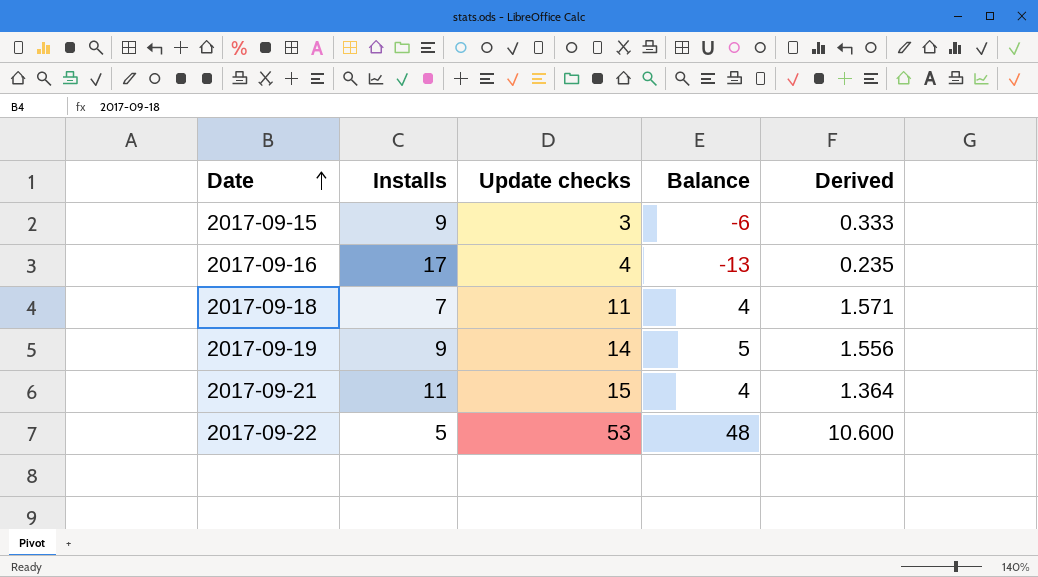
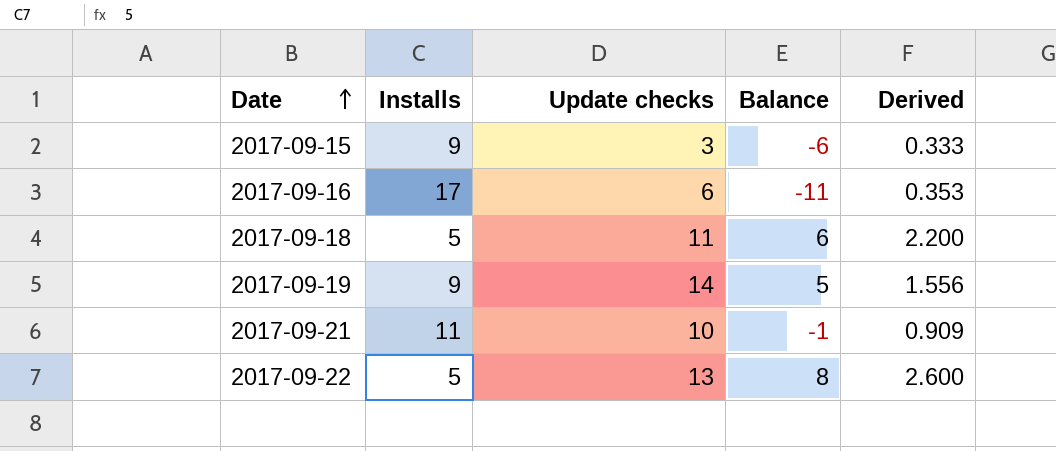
2017-09-16 | Update checks: 4 -> 6
2017-09-16 | Balance: -13 -> -11
2017-09-16 | Derived: 0.235 -> 0.353
2017-09-18 | Installs: 7 -> 5
2017-09-18 | Balance: 4 -> 6
2017-09-18 | Derived: 1.571 -> 2.200
2017-09-21 | Update checks: 15 -> 10
2017-09-21 | Balance: 4 -> -1
2017-09-21 | Derived: 1.364 -> 0.909
2017-09-22 | Update checks: 53 -> 13
2017-09-22 | Balance: 48 -> 8
2017-09-22 | Derived: 10.600 -> 2.600

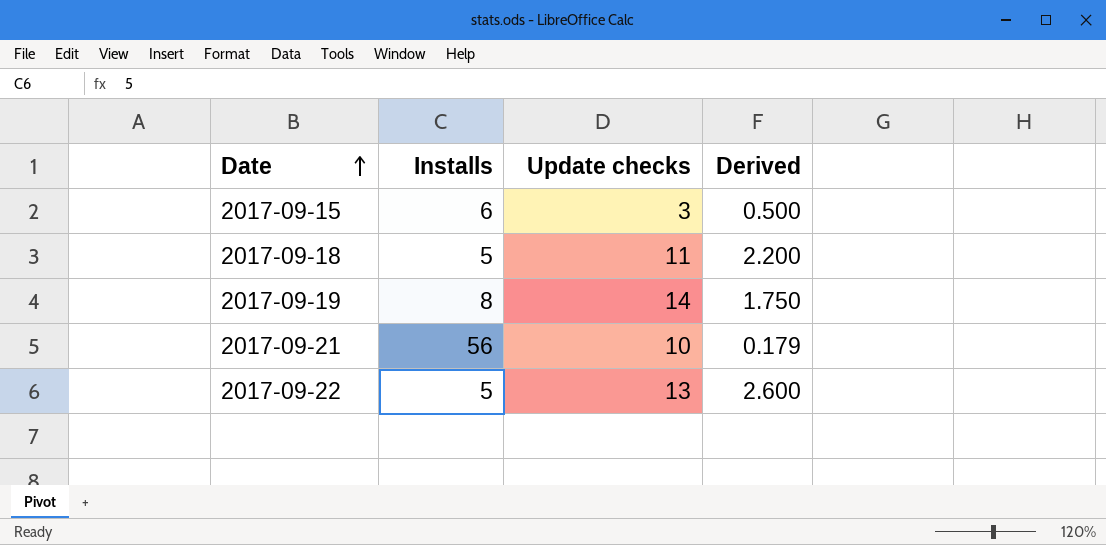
column Balance | formula: [Update checks] - [Installs] -> none
row 2017-09-16: 17 | 6 | -11 | 0.353 -> none
2017-09-15 | Installs: 9 -> 6
2017-09-15 | Derived: 0.333 -> 0.500
2017-09-19 | Installs: 9 -> 8
2017-09-19 | Derived: 1.556 -> 1.750
2017-09-21 | Installs: 11 -> 56
2017-09-21 | Derived: 0.909 -> 0.179

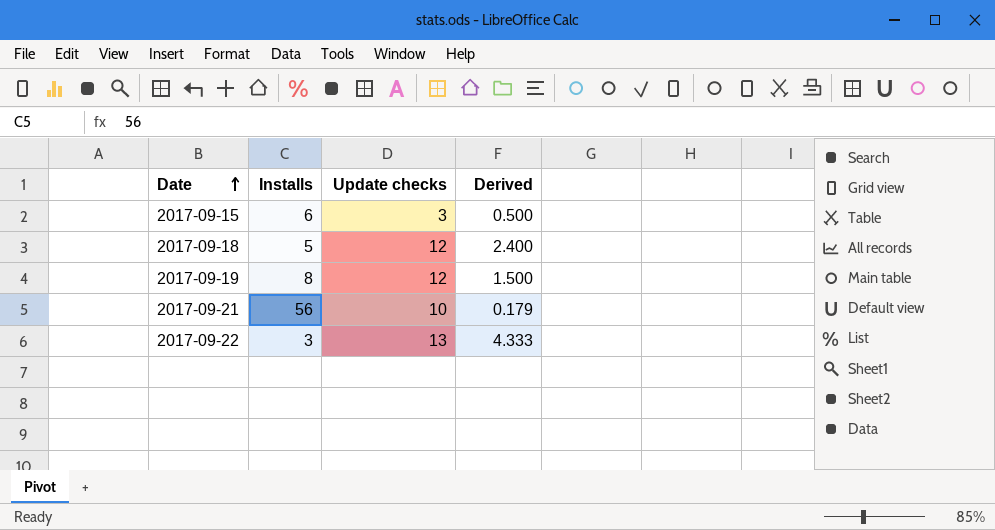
2017-09-18 | Update checks: 11 -> 12
2017-09-18 | Derived: 2.200 -> 2.400
2017-09-19 | Update checks: 14 -> 12
2017-09-19 | Derived: 1.750 -> 1.500
2017-09-22 | Installs: 5 -> 3
2017-09-22 | Derived: 2.600 -> 4.333

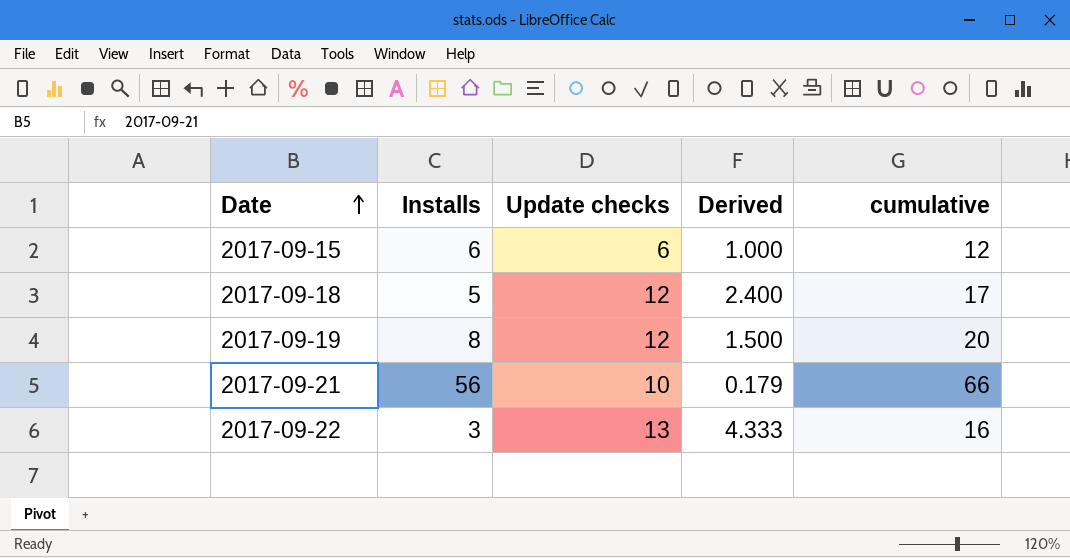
column cumulative | formula: none -> [Installs] + [Update checks]
2017-09-15 | Update checks: 3 -> 6
2017-09-15 | Derived: 0.500 -> 1.000

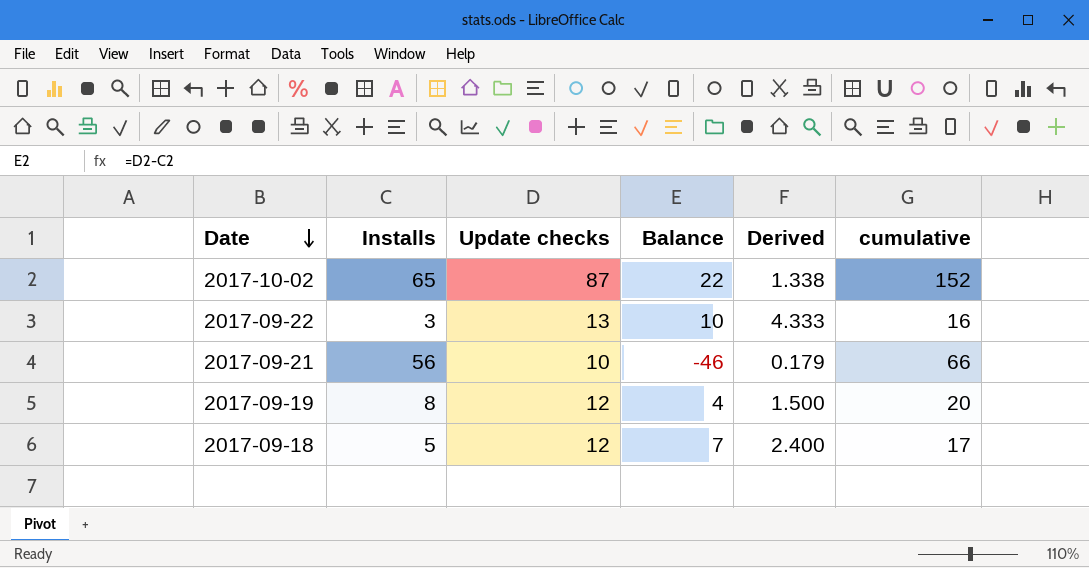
row order: Date ascending -> Date descending
column Balance | formula: none -> [Update checks] - [Installs]
row 2017-09-15: 6 | 6 | 1.000 | 12 -> none
row 2017-10-02: none -> 65 | 87 | 22 | 1.338 | 152

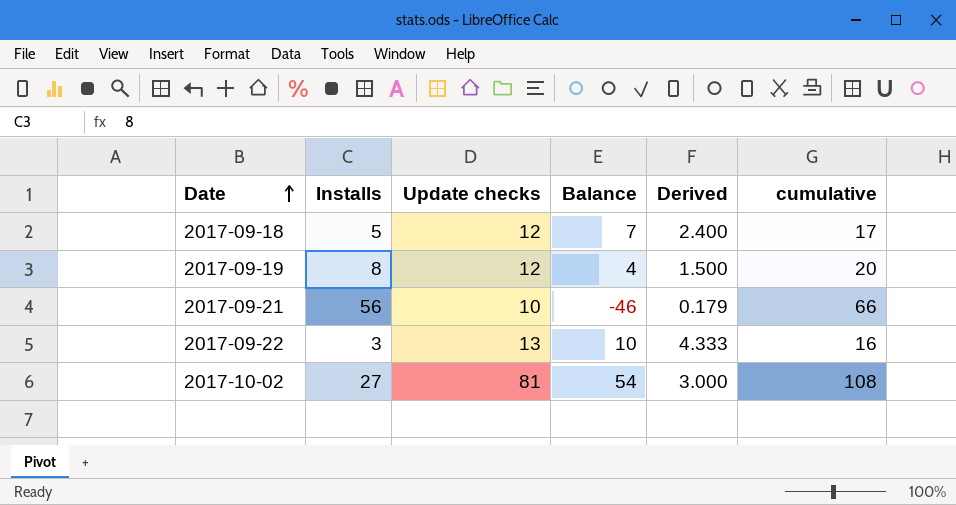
row order: Date descending -> Date ascending
2017-10-02 | Installs: 65 -> 27
2017-10-02 | Update checks: 87 -> 81
2017-10-02 | Balance: 22 -> 54
2017-10-02 | Derived: 1.338 -> 3.000
2017-10-02 | cumulative: 152 -> 108

